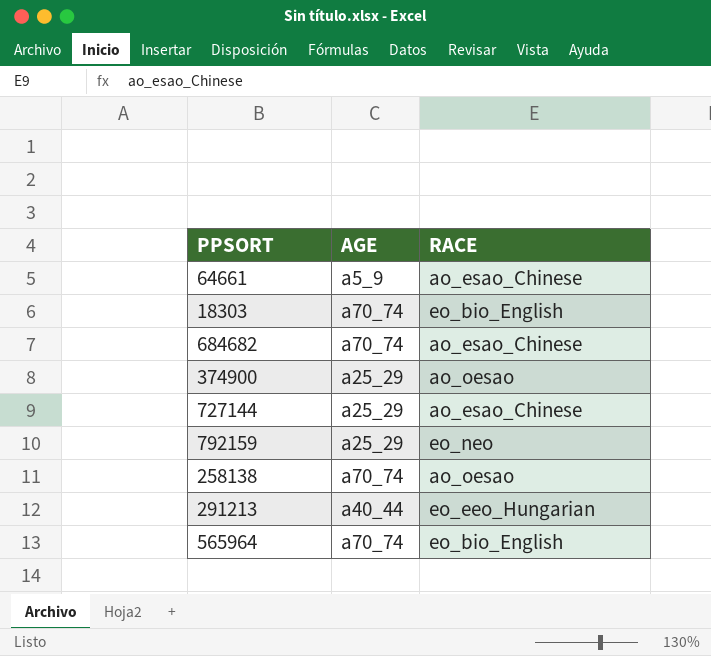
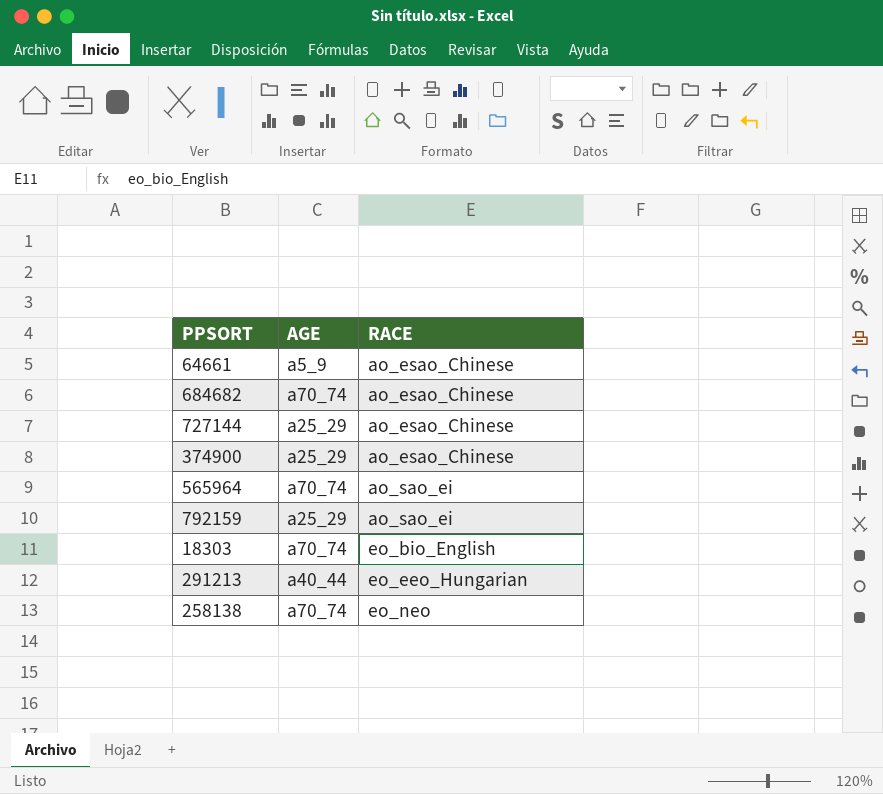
row order: none -> RACE ascending
374900 | RACE: ao_oesao -> ao_esao_Chinese
565964 | RACE: eo_bio_English -> ao_sao_ei
792159 | RACE: eo_neo -> ao_sao_ei
258138 | RACE: ao_oesao -> eo_neo

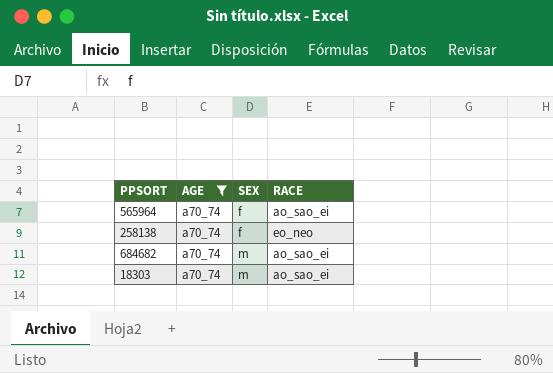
filter: none -> AGE = a70_74
row order: RACE ascending -> SEX ascending
column SEX | position: none -> 3
684682 | RACE: ao_esao_Chinese -> ao_sao_ei
18303 | RACE: eo_bio_English -> ao_sao_ei

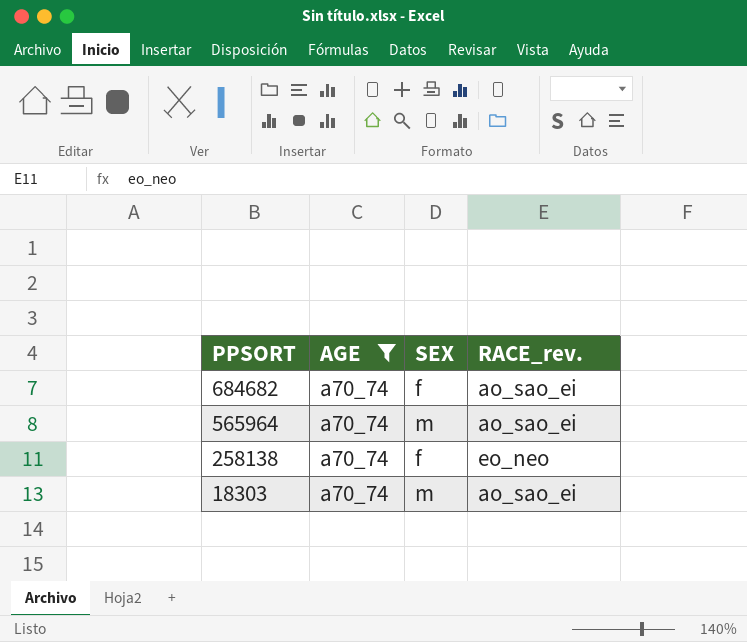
row order: SEX ascending -> PPSORT descending
column name: RACE -> RACE_rev.
684682 | SEX: m -> f
565964 | SEX: f -> m

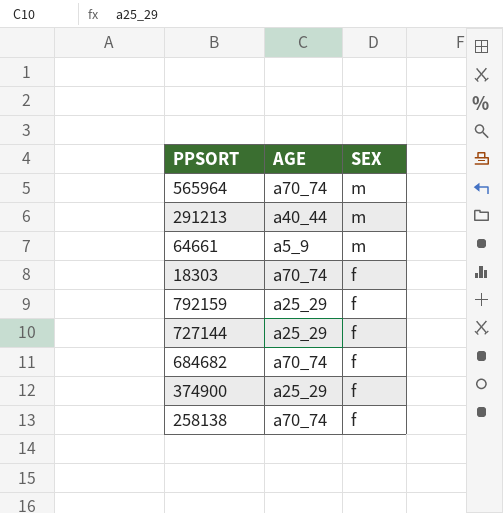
filter: AGE = a70_74 -> none
row order: PPSORT descending -> SEX descending
column RACE_rev. | position: 4 -> none
18303 | SEX: m -> f

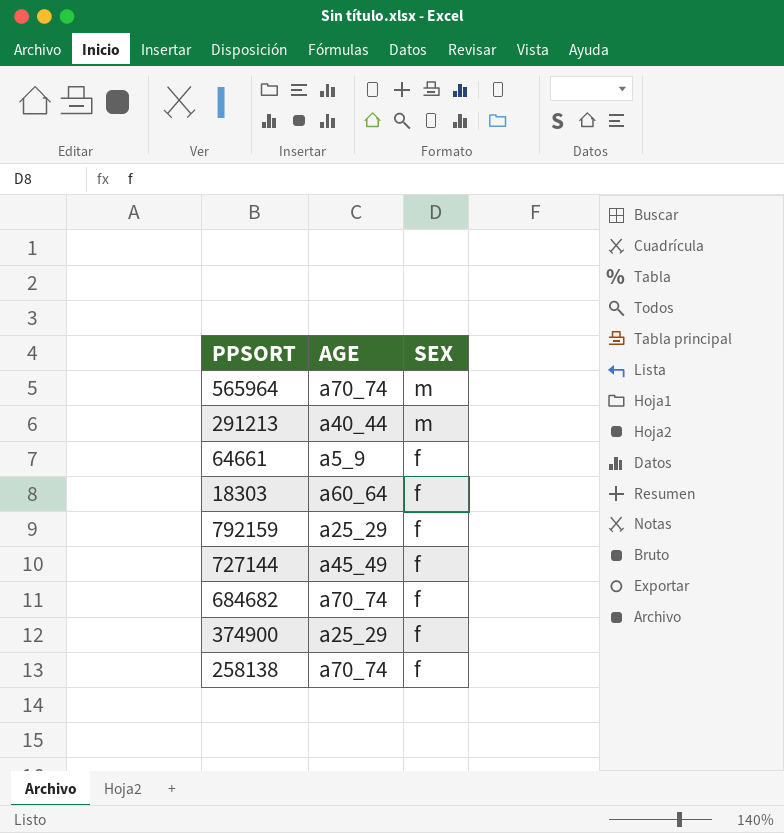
64661 | SEX: m -> f
18303 | AGE: a70_74 -> a60_64
727144 | AGE: a25_29 -> a45_49

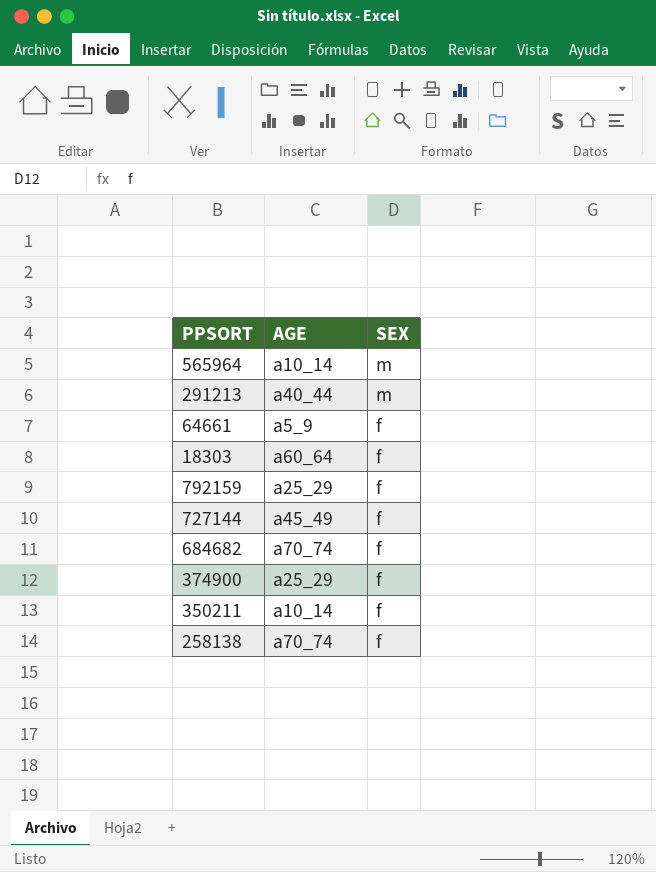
565964 | AGE: a70_74 -> a10_14
row 350211: none -> a10_14 | f

